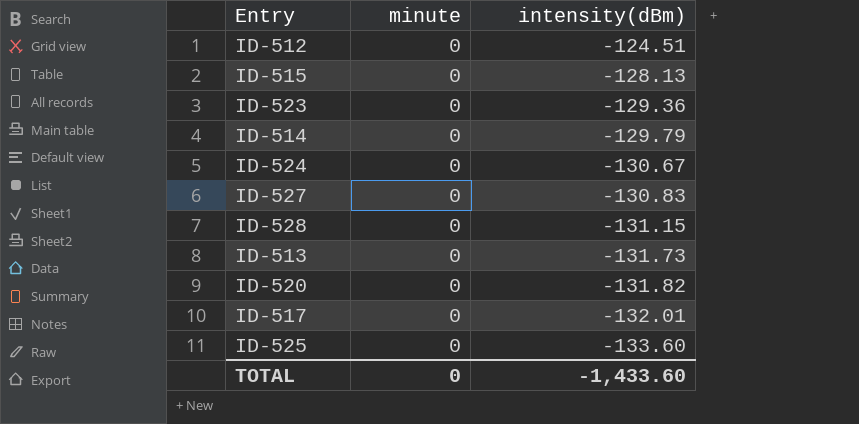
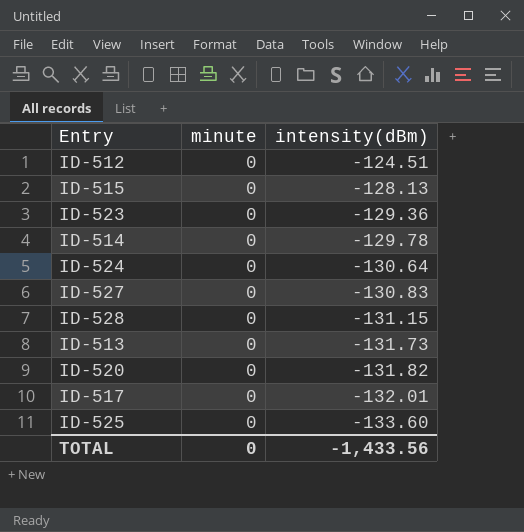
ID-514 | intensity(dBm): -129.79 -> -129.78
ID-524 | intensity(dBm): -130.67 -> -130.64
TOTAL | intensity(dBm): -1,433.60 -> -1,433.56

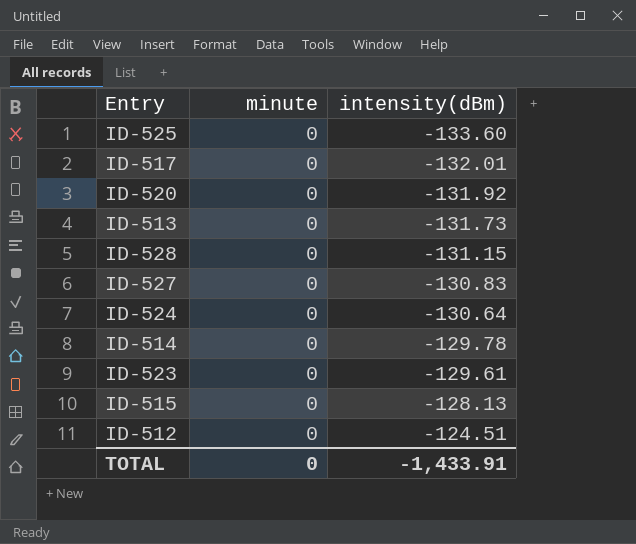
row order: intensity(dBm) descending -> intensity(dBm) ascending
ID-520 | intensity(dBm): -131.82 -> -131.92
ID-523 | intensity(dBm): -129.36 -> -129.61
TOTAL | intensity(dBm): -1,433.56 -> -1,433.91

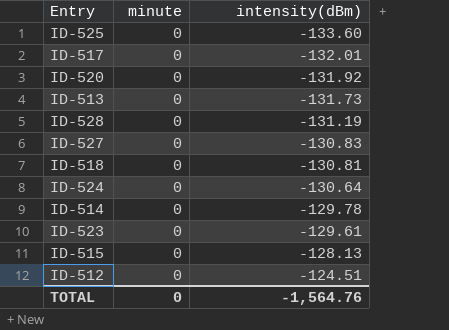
ID-528 | intensity(dBm): -131.15 -> -131.19
row ID-518: none -> 0 | -130.81
TOTAL | intensity(dBm): -1,433.91 -> -1,564.76

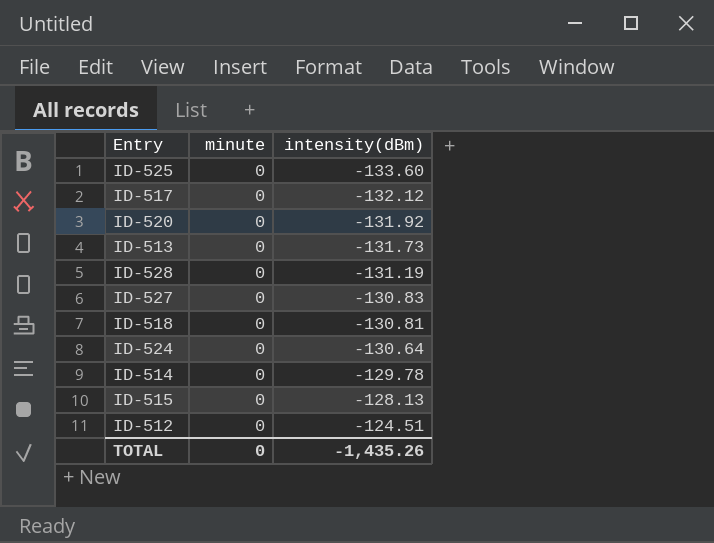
row ID-523: 0 | -129.61 -> none
ID-517 | intensity(dBm): -132.01 -> -132.12
TOTAL | intensity(dBm): -1,564.76 -> -1,435.26

